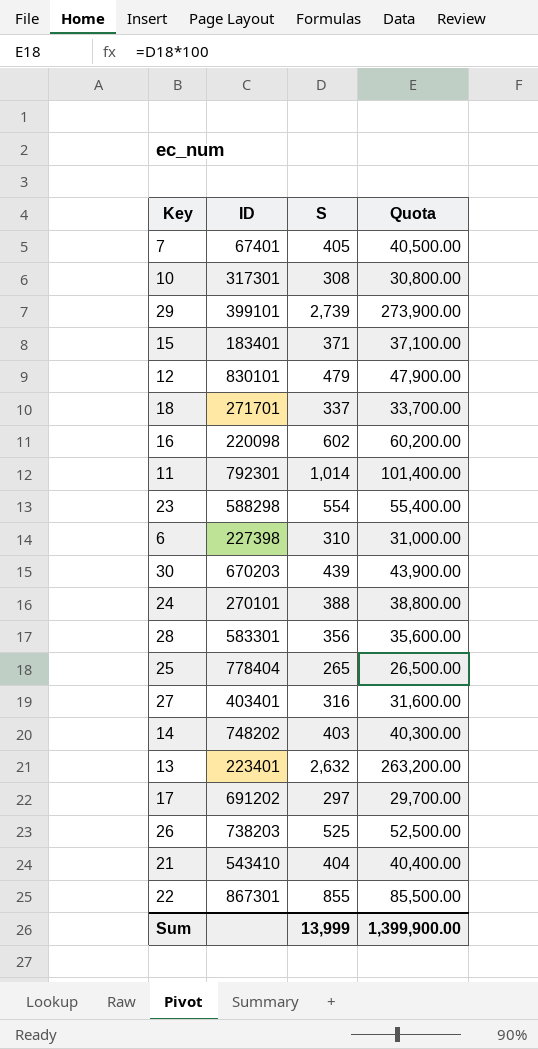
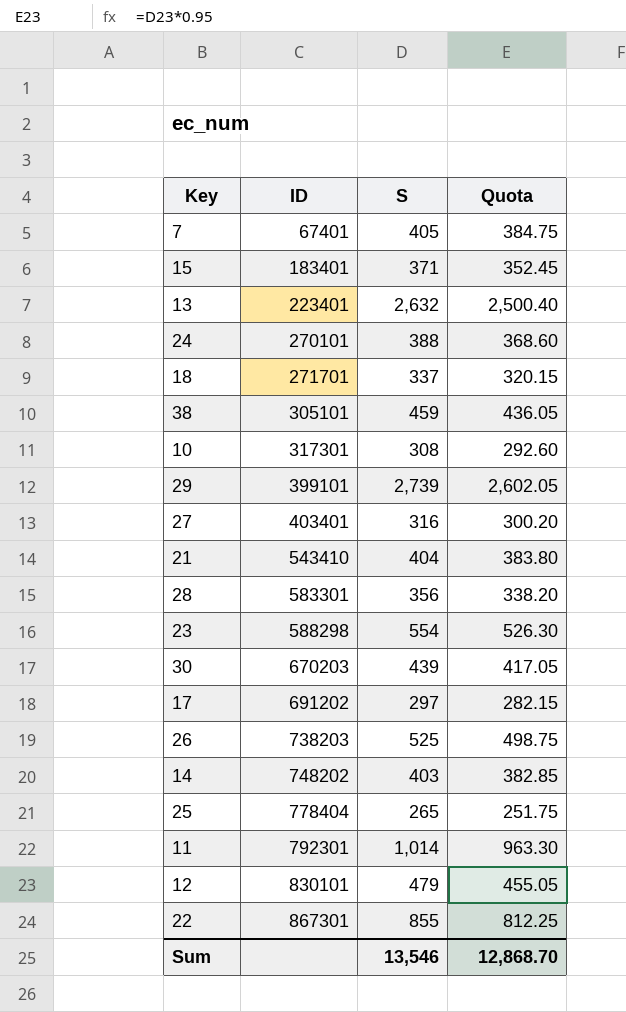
row order: none -> ID ascending
column Quota | formula: [S] * 100 -> [S] * 0.95
row 16: 220098 | 602 | 60,200.00 -> none
row 6: 227398 | 310 | 31,000.00 -> none
row 38: none -> 305101 | 459 | 436.05
Sum | S: 13,999 -> 13,546
Sum | Quota: 1,399,900.00 -> 12,868.70

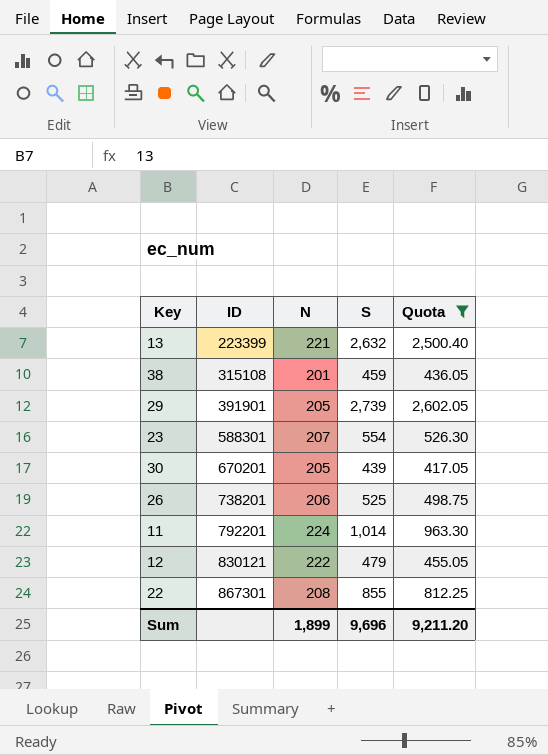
filter: none -> Quota >= 417.05
column N | position: none -> 3
13 | ID: 223401 -> 223399
38 | ID: 305101 -> 315108
29 | ID: 399101 -> 391901
23 | ID: 588298 -> 588301
30 | ID: 670203 -> 670201
26 | ID: 738203 -> 738201
11 | ID: 792301 -> 792201
12 | ID: 830101 -> 830121
Sum | S: 13,546 -> 9,696
Sum | Quota: 12,868.70 -> 9,211.20

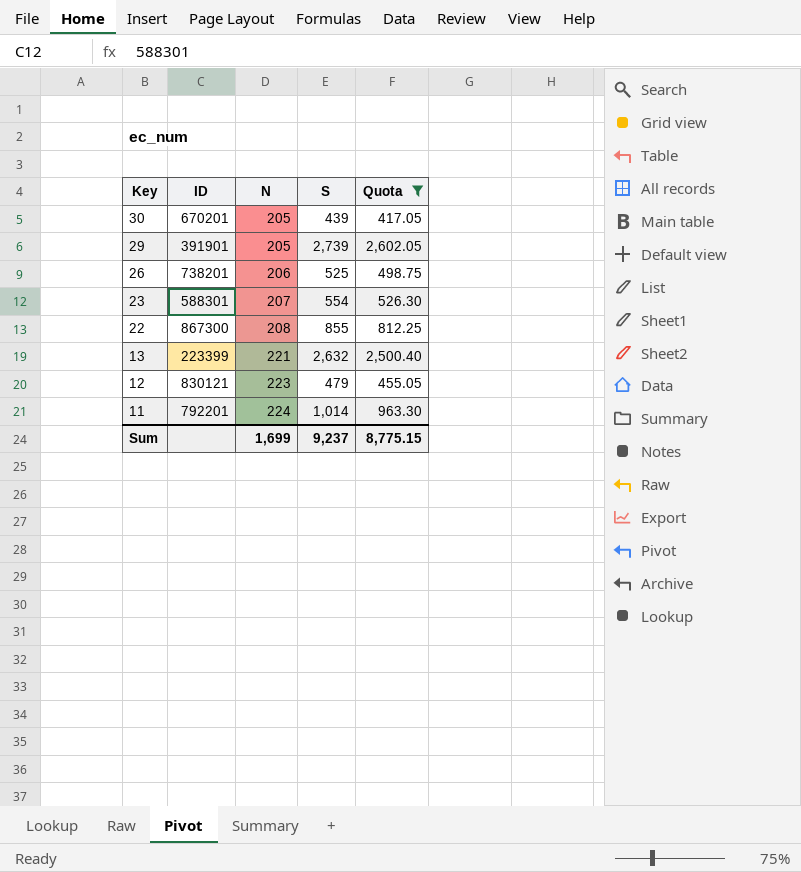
row order: ID ascending -> Key descending
row 38: 315108 | 201 | 459 | 436.05 -> none
22 | ID: 867301 -> 867300
12 | N: 222 -> 223
Sum | N: 1,899 -> 1,699
Sum | S: 9,696 -> 9,237
Sum | Quota: 9,211.20 -> 8,775.15

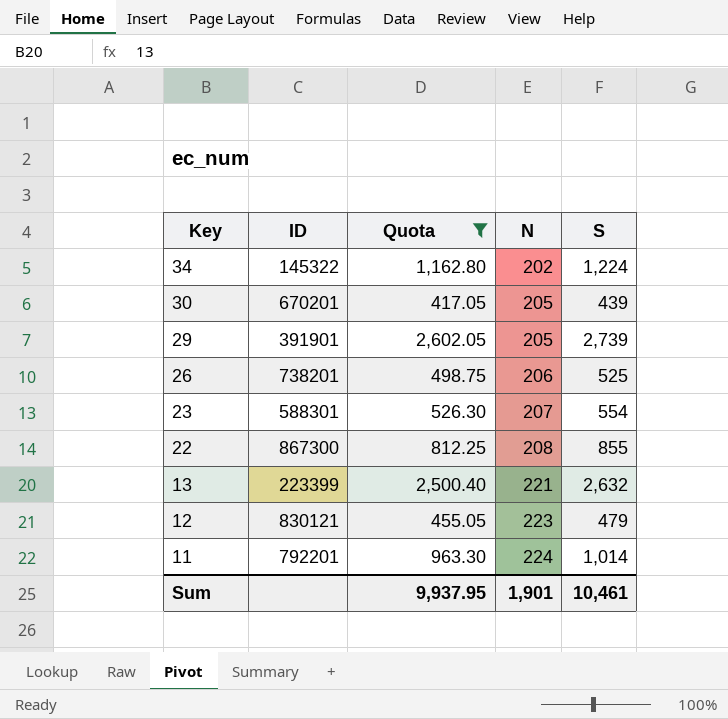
column Quota | position: 5 -> 3
row 34: none -> 145322 | 1,162.80 | 202 | 1,224
Sum | Quota: 8,775.15 -> 9,937.95
Sum | N: 1,699 -> 1,901
Sum | S: 9,237 -> 10,461

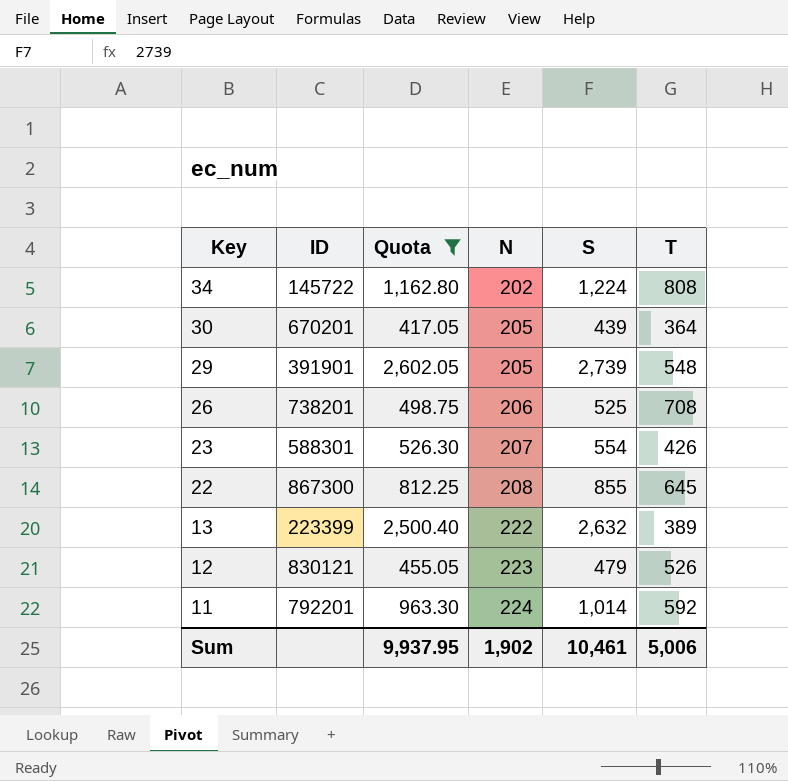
column T | position: none -> 6
34 | ID: 145322 -> 145722
13 | N: 221 -> 222
Sum | N: 1,901 -> 1,902

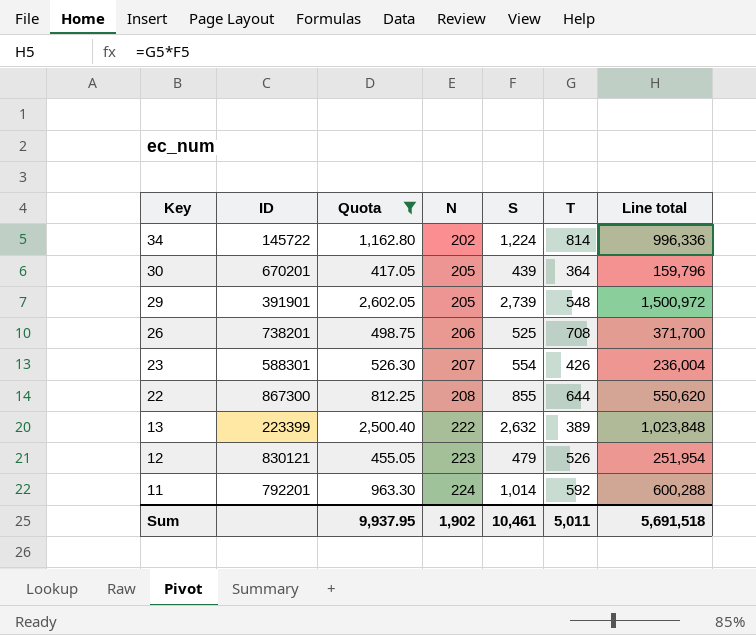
column Line total | formula: none -> [S] * [T]
34 | T: 808 -> 814
22 | T: 645 -> 644
Sum | T: 5,006 -> 5,011

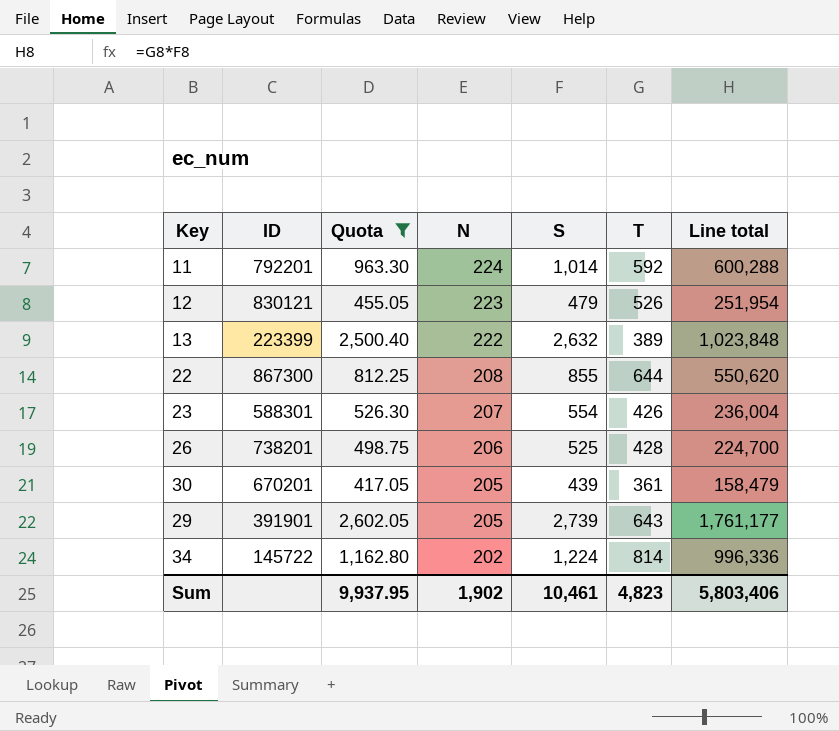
row order: Key descending -> N descending
26 | T: 708 -> 428
26 | Line total: 371,700 -> 224,700
30 | T: 364 -> 361
30 | Line total: 159,796 -> 158,479
29 | T: 548 -> 643
29 | Line total: 1,500,972 -> 1,761,177
Sum | T: 5,011 -> 4,823
Sum | Line total: 5,691,518 -> 5,803,406

